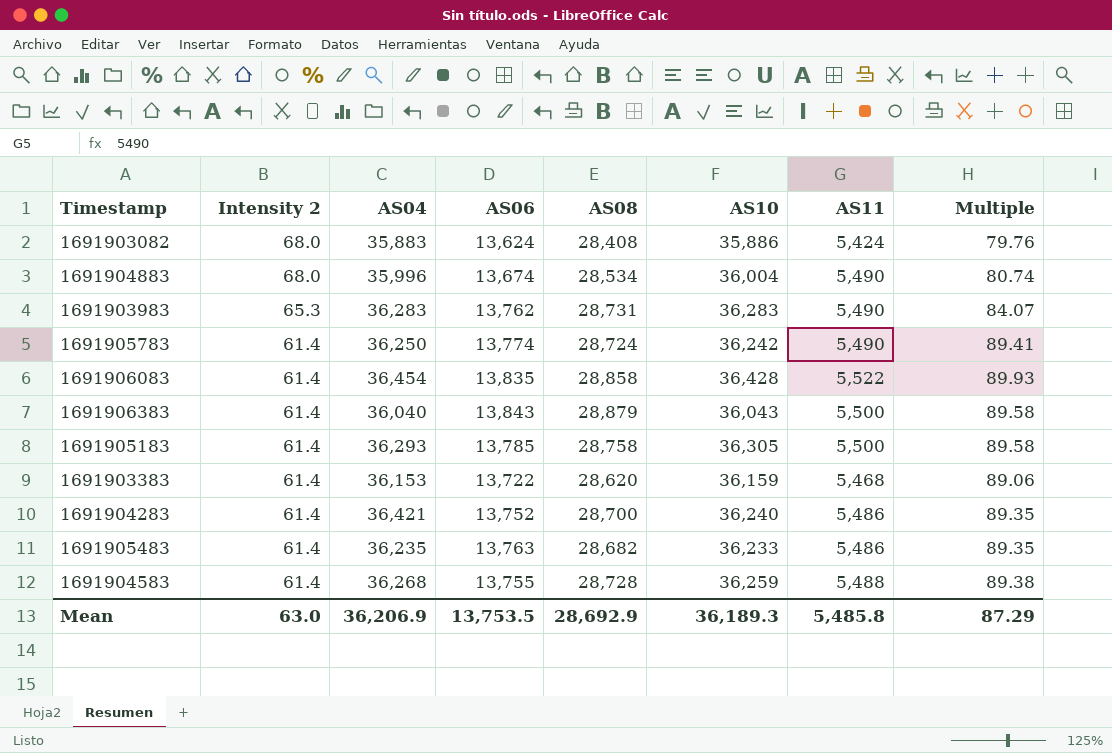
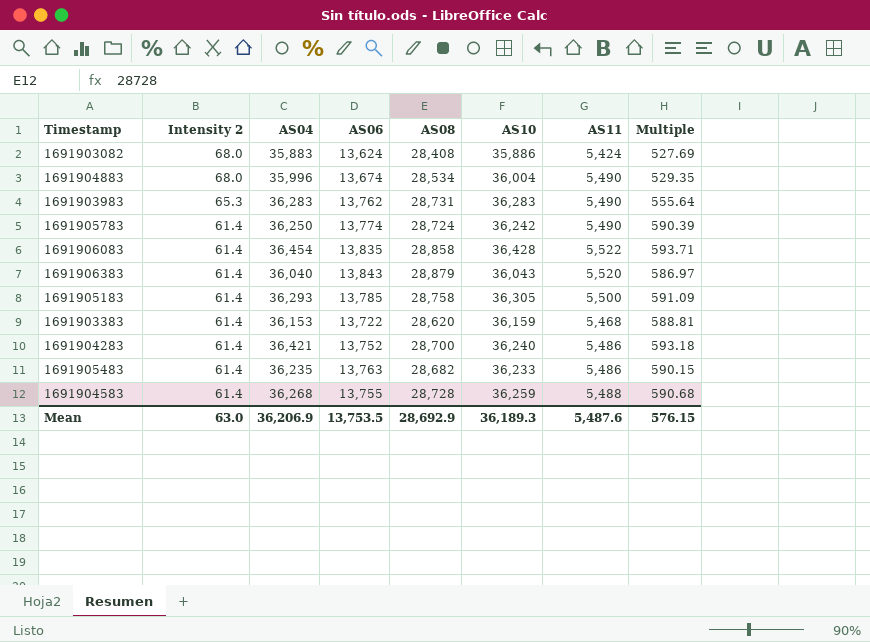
column Multiple | formula: [AS11] / [Intensity 2] -> [AS04] / [Intensity 2]
1691906383 | AS11: 5,500 -> 5,520
Mean | AS11: 5,485.8 -> 5,487.6
Mean | Multiple: 87.29 -> 576.15

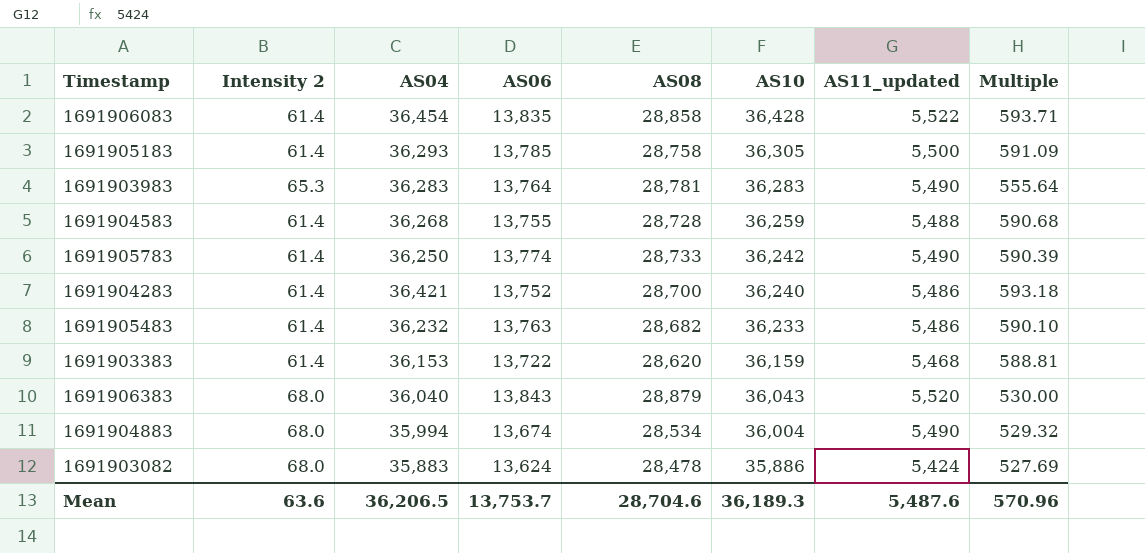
row order: Intensity 2 descending -> AS10 descending
column name: AS11 -> AS11_updated
1691903983 | AS06: 13,762 -> 13,764
1691903983 | AS08: 28,731 -> 28,781
1691905783 | AS08: 28,724 -> 28,733
1691905483 | AS04: 36,235 -> 36,232
1691905483 | Multiple: 590.15 -> 590.10
1691906383 | Intensity 2: 61.4 -> 68.0
1691906383 | Multiple: 586.97 -> 530.00
1691904883 | AS04: 35,996 -> 35,994
1691904883 | Multiple: 529.35 -> 529.32
1691903082 | AS08: 28,408 -> 28,478
Mean | Intensity 2: 63.0 -> 63.6
Mean | AS04: 36,206.9 -> 36,206.5
Mean | AS06: 13,753.5 -> 13,753.7
Mean | AS08: 28,692.9 -> 28,704.6
Mean | Multiple: 576.15 -> 570.96

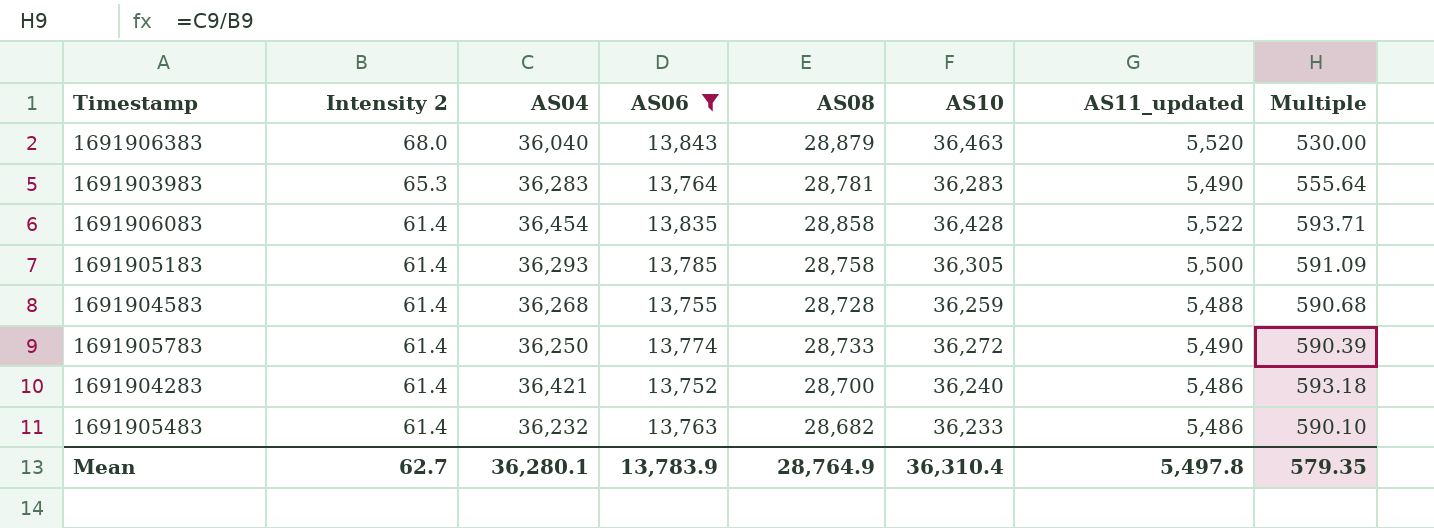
filter: none -> AS06 >= 13,752
row order: AS10 descending -> Intensity 2 descending
1691906383 | AS10: 36,043 -> 36,463
1691905783 | AS10: 36,242 -> 36,272
Mean | Intensity 2: 63.6 -> 62.7
Mean | AS04: 36,206.5 -> 36,280.1
Mean | AS06: 13,753.7 -> 13,783.9
Mean | AS08: 28,704.6 -> 28,764.9
Mean | AS10: 36,189.3 -> 36,310.4
Mean | AS11_updated: 5,487.6 -> 5,497.8
Mean | Multiple: 570.96 -> 579.35

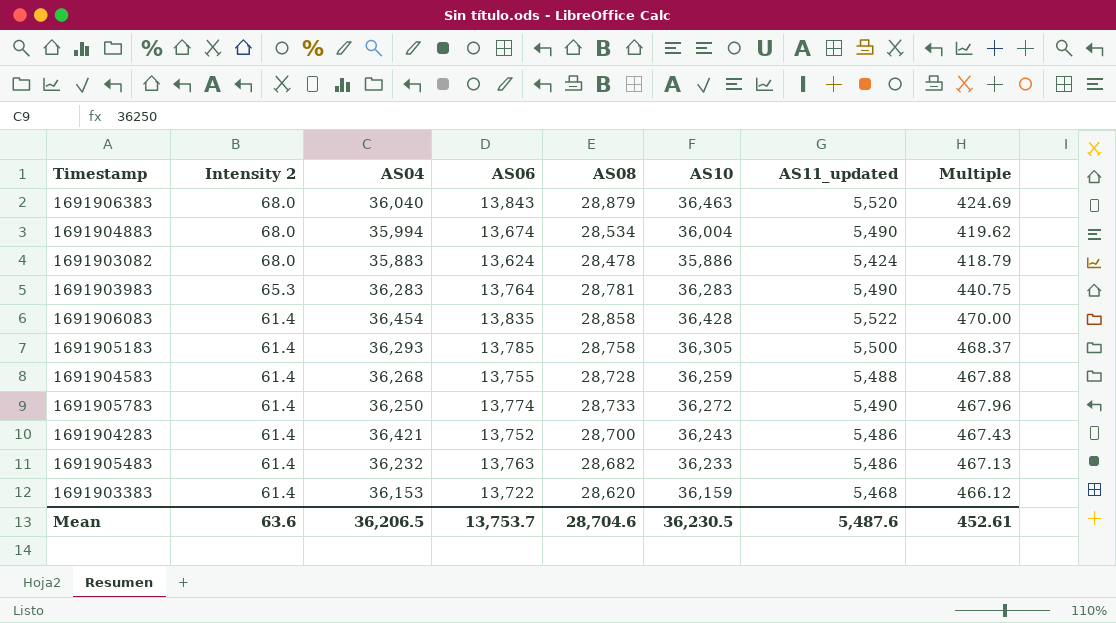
filter: AS06 >= 13,752 -> none
column Multiple | formula: [AS04] / [Intensity 2] -> [AS08] / [Intensity 2]
1691904283 | AS10: 36,240 -> 36,243
Mean | Intensity 2: 62.7 -> 63.6
Mean | AS04: 36,280.1 -> 36,206.5
Mean | AS06: 13,783.9 -> 13,753.7
Mean | AS08: 28,764.9 -> 28,704.6
Mean | AS10: 36,310.4 -> 36,230.5
Mean | AS11_updated: 5,497.8 -> 5,487.6
Mean | Multiple: 579.35 -> 452.61

